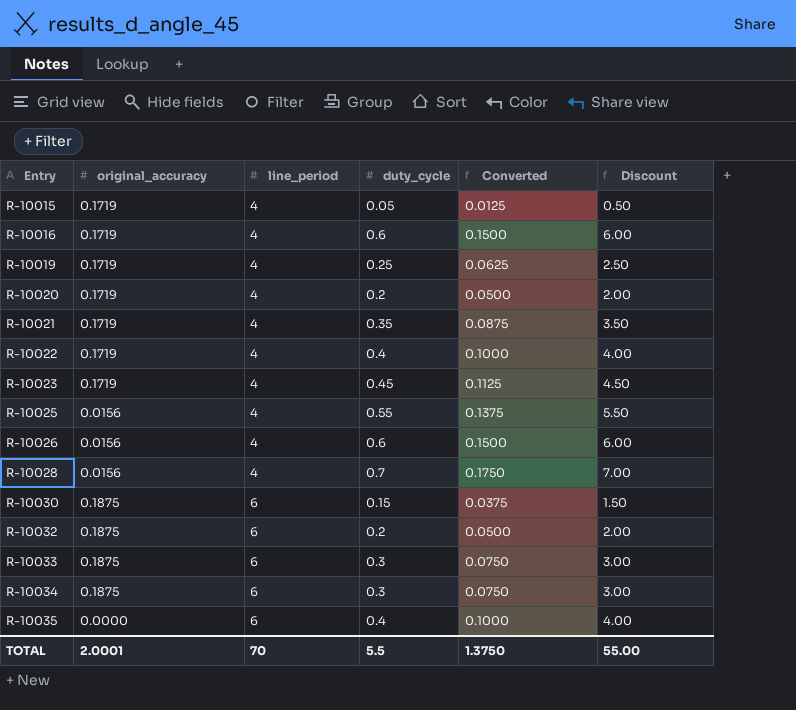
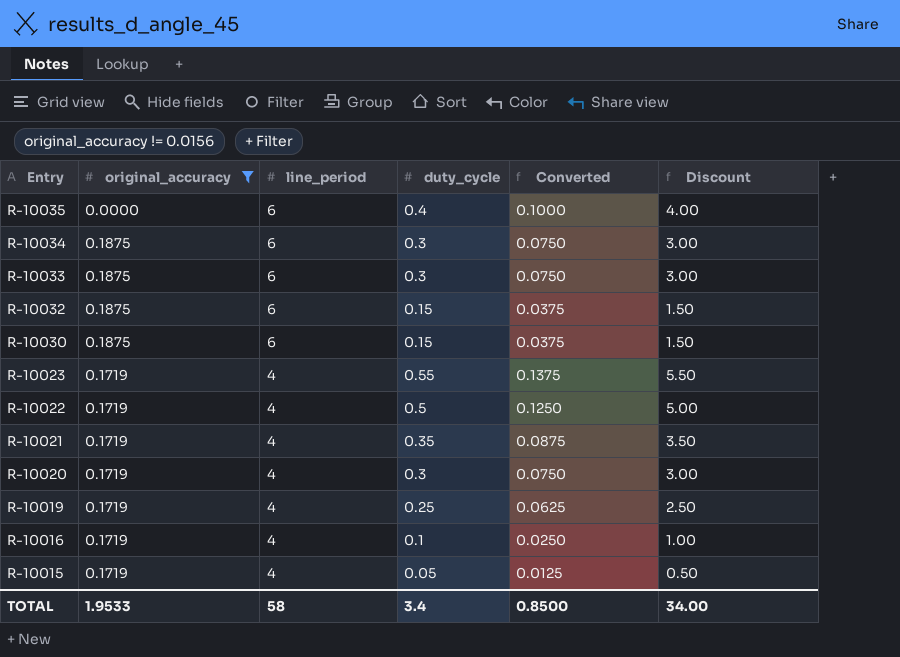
filter: none -> original_accuracy != 0.0156
row order: Entry ascending -> Entry descending
R-10032 | duty_cycle: 0.2 -> 0.15
R-10032 | Converted: 0.0500 -> 0.0375
R-10032 | Discount: 2.00 -> 1.50
R-10023 | duty_cycle: 0.45 -> 0.55
R-10023 | Converted: 0.1125 -> 0.1375
R-10023 | Discount: 4.50 -> 5.50
R-10022 | duty_cycle: 0.4 -> 0.5
R-10022 | Converted: 0.1000 -> 0.1250
R-10022 | Discount: 4.00 -> 5.00
R-10020 | duty_cycle: 0.2 -> 0.3
R-10020 | Converted: 0.0500 -> 0.0750
R-10020 | Discount: 2.00 -> 3.00
R-10016 | duty_cycle: 0.6 -> 0.1
R-10016 | Converted: 0.1500 -> 0.0250
R-10016 | Discount: 6.00 -> 1.00
TOTAL | original_accuracy: 2.0001 -> 1.9533
TOTAL | line_period: 70 -> 58
TOTAL | duty_cycle: 5.5 -> 3.4
TOTAL | Converted: 1.3750 -> 0.8500
TOTAL | Discount: 55.00 -> 34.00

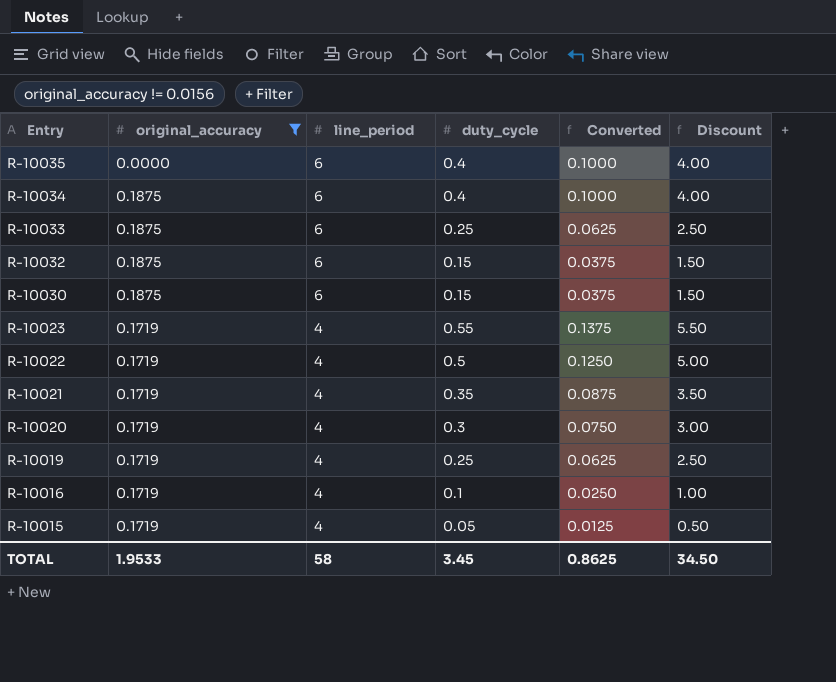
R-10034 | duty_cycle: 0.3 -> 0.4
R-10034 | Converted: 0.0750 -> 0.1000
R-10034 | Discount: 3.00 -> 4.00
R-10033 | duty_cycle: 0.3 -> 0.25
R-10033 | Converted: 0.0750 -> 0.0625
R-10033 | Discount: 3.00 -> 2.50
TOTAL | duty_cycle: 3.4 -> 3.45
TOTAL | Converted: 0.8500 -> 0.8625
TOTAL | Discount: 34.00 -> 34.50

